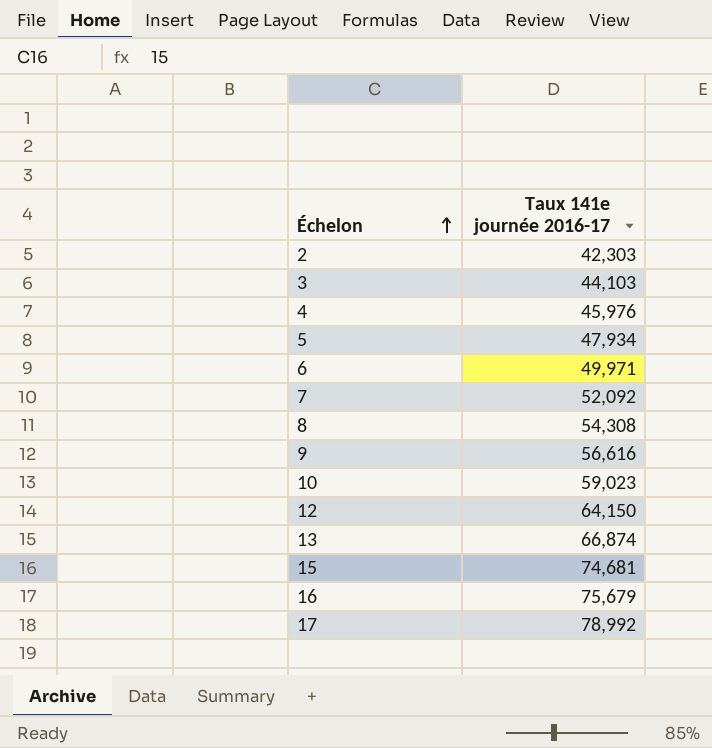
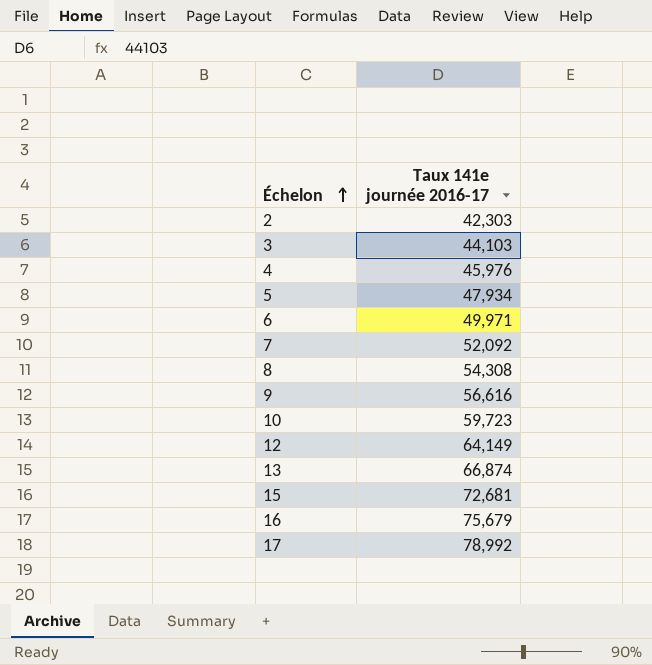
10 | Taux 141e journée 2016-17: 59,023 -> 59,723
12 | Taux 141e journée 2016-17: 64,150 -> 64,149
15 | Taux 141e journée 2016-17: 74,681 -> 72,681

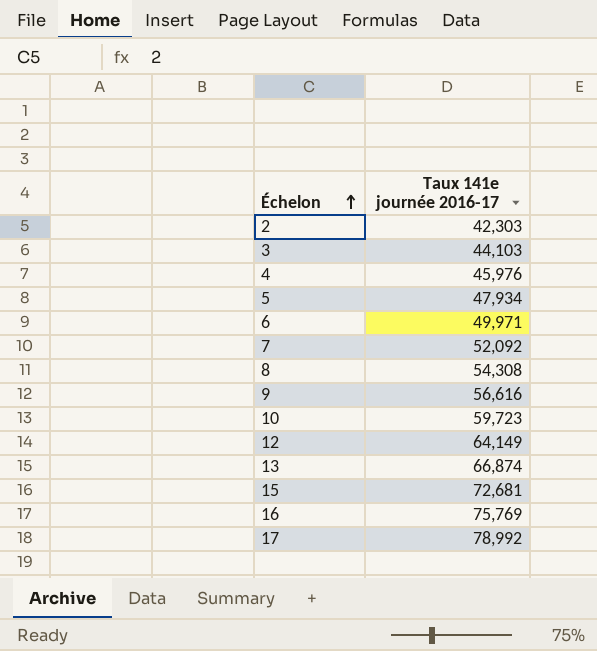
16 | Taux 141e journée 2016-17: 75,679 -> 75,769

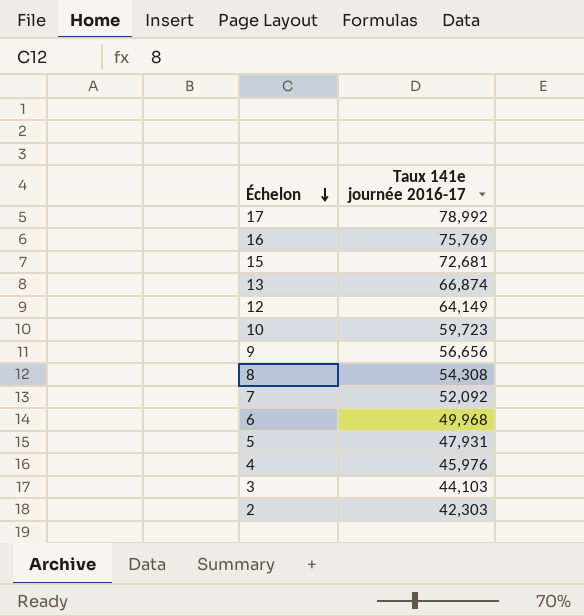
row order: Échelon ascending -> Échelon descending
9 | Taux 141e journée 2016-17: 56,616 -> 56,656
6 | Taux 141e journée 2016-17: 49,971 -> 49,968
5 | Taux 141e journée 2016-17: 47,934 -> 47,931

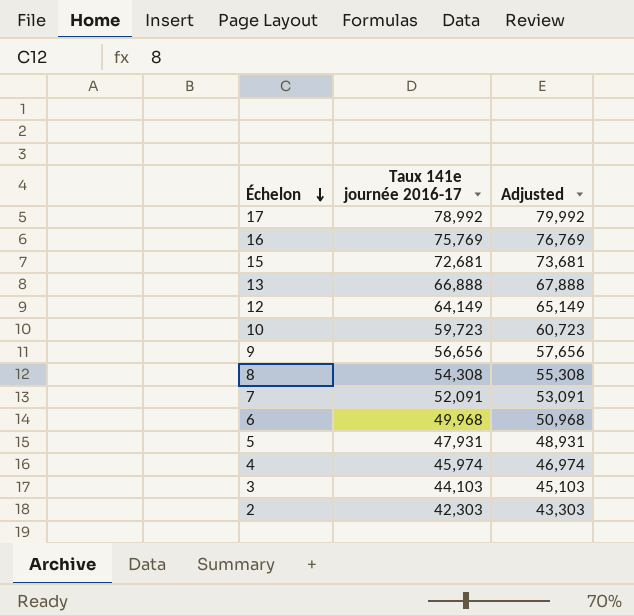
column Adjusted | formula: none -> [Taux 141e journée 2016-17] + 1000
13 | Taux 141e journée 2016-17: 66,874 -> 66,888
7 | Taux 141e journée 2016-17: 52,092 -> 52,091
4 | Taux 141e journée 2016-17: 45,976 -> 45,974

